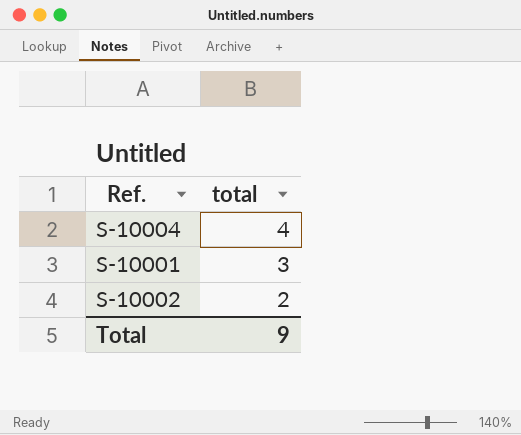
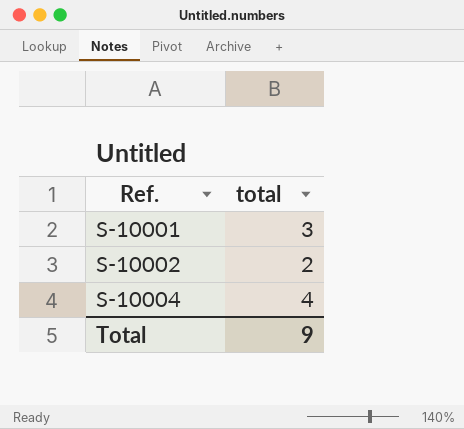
row order: total descending -> Ref. ascending

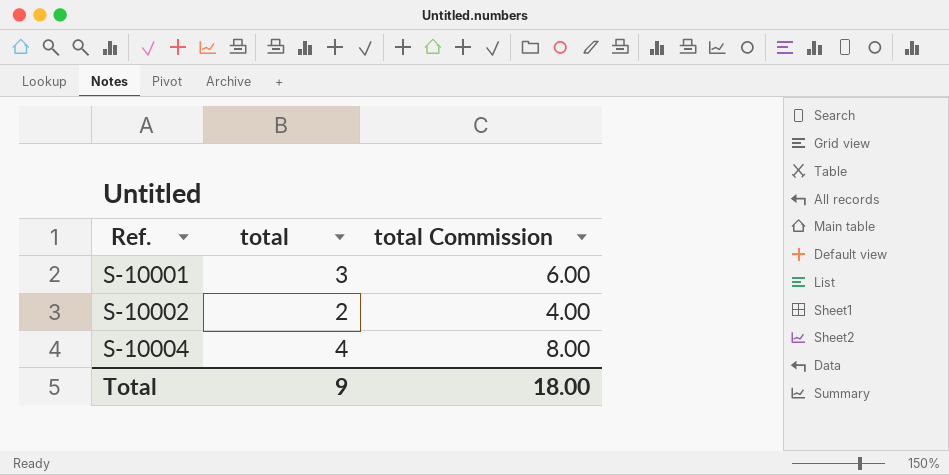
column total Commission | formula: none -> [total] * 2

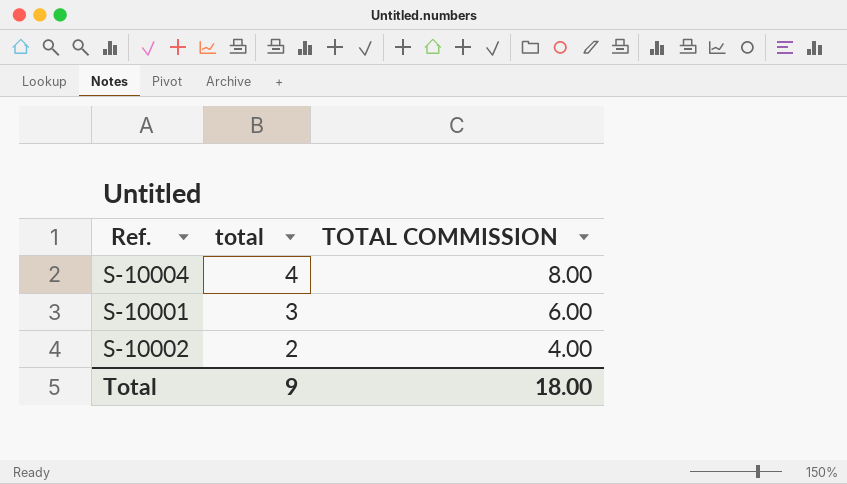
row order: Ref. ascending -> total descending
column name: total Commission -> TOTAL COMMISSION

